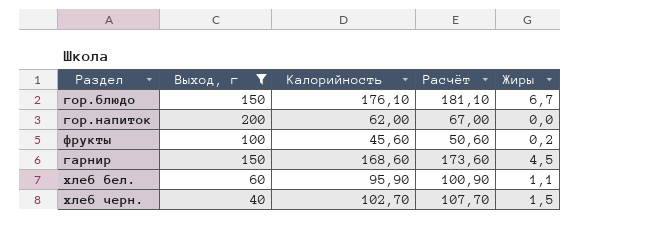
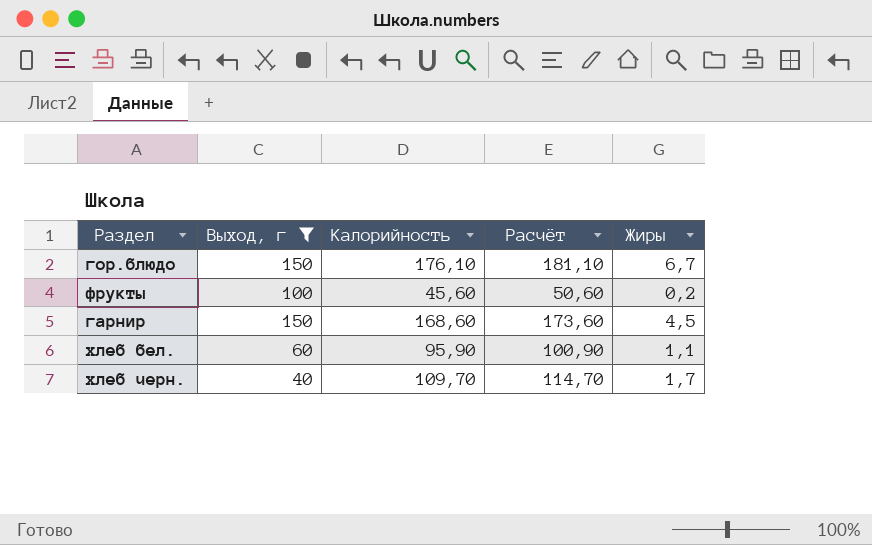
row гор.напиток: 200 | 62,00 | 67,00 | 0,0 -> none
хлеб черн. | Калорийность: 102,70 -> 109,70
хлеб черн. | Расчёт: 107,70 -> 114,70
хлеб черн. | Жиры: 1,5 -> 1,7

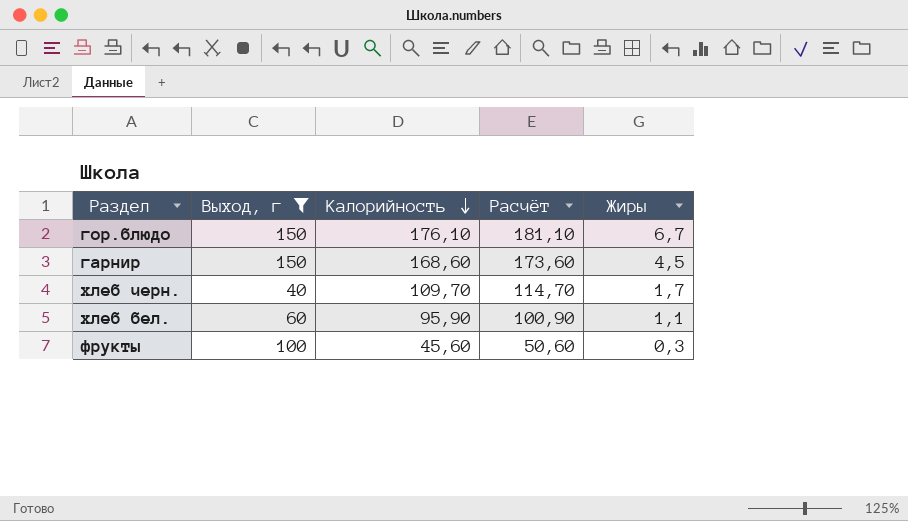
row order: none -> Калорийность descending
фрукты | Жиры: 0,2 -> 0,3

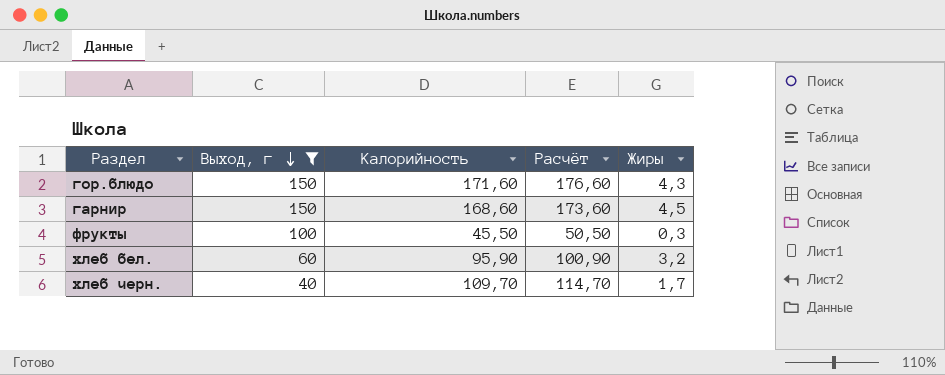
row order: Калорийность descending -> Выход, г descending
гор.блюдо | Калорийность: 176,10 -> 171,60
гор.блюдо | Расчёт: 181,10 -> 176,60
гор.блюдо | Жиры: 6,7 -> 4,3
фрукты | Калорийность: 45,60 -> 45,50
фрукты | Расчёт: 50,60 -> 50,50
хлеб бел. | Жиры: 1,1 -> 3,2

